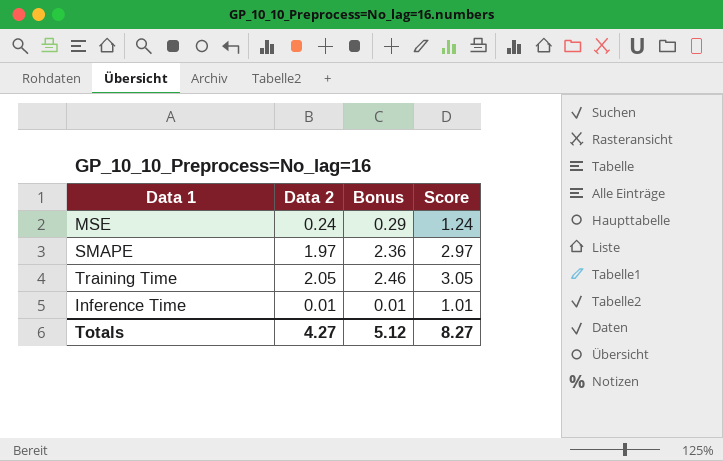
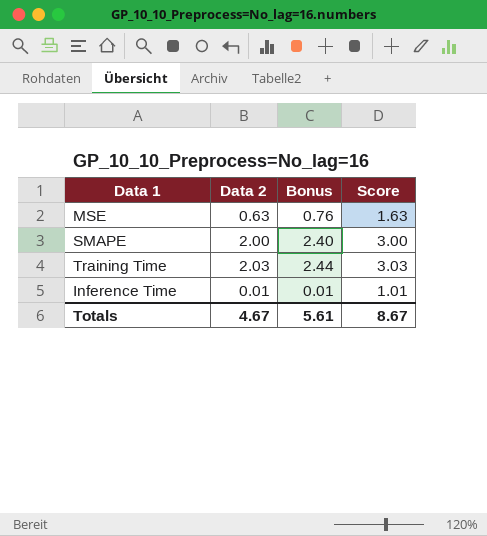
MSE | Data 2: 0.24 -> 0.63
MSE | Bonus: 0.29 -> 0.76
MSE | Score: 1.24 -> 1.63
SMAPE | Data 2: 1.97 -> 2.00
SMAPE | Bonus: 2.36 -> 2.40
SMAPE | Score: 2.97 -> 3.00
Training Time | Data 2: 2.05 -> 2.03
Training Time | Bonus: 2.46 -> 2.44
Training Time | Score: 3.05 -> 3.03
Totals | Data 2: 4.27 -> 4.67
Totals | Bonus: 5.12 -> 5.61
Totals | Score: 8.27 -> 8.67

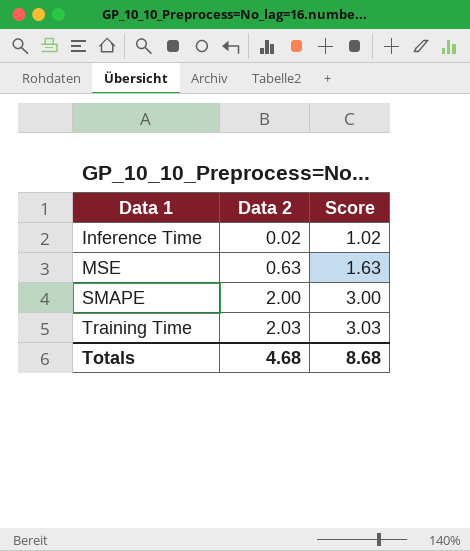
row order: none -> Data 1 ascending
column Bonus | formula: [Data 2] * 1.2 -> none
Inference Time | Data 2: 0.01 -> 0.02
Inference Time | Score: 1.01 -> 1.02
Totals | Data 2: 4.67 -> 4.68
Totals | Score: 8.67 -> 8.68

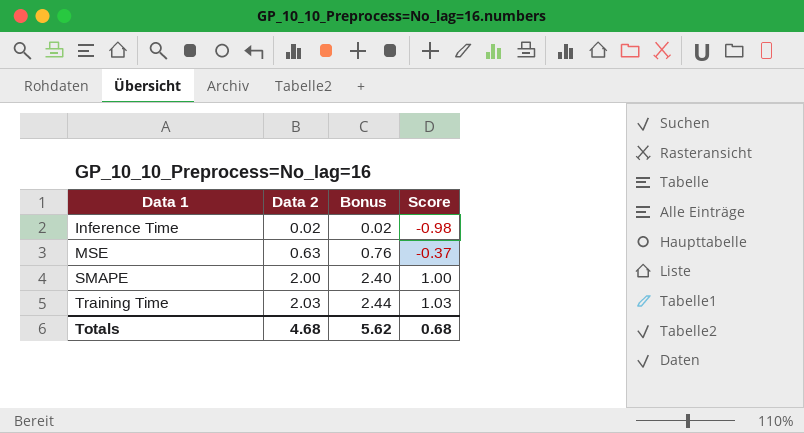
column Bonus | formula: none -> [Data 2] * 1.2
column Score | formula: [Data 2] + 1 -> [Data 2] - 1
Totals | Score: 8.68 -> 0.68

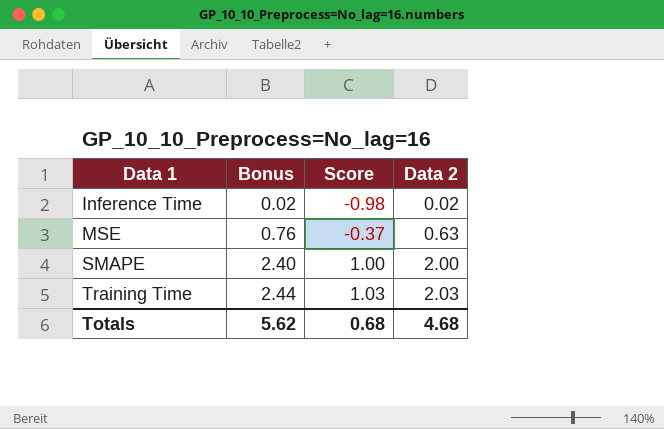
column Data 2 | position: 2 -> 4

